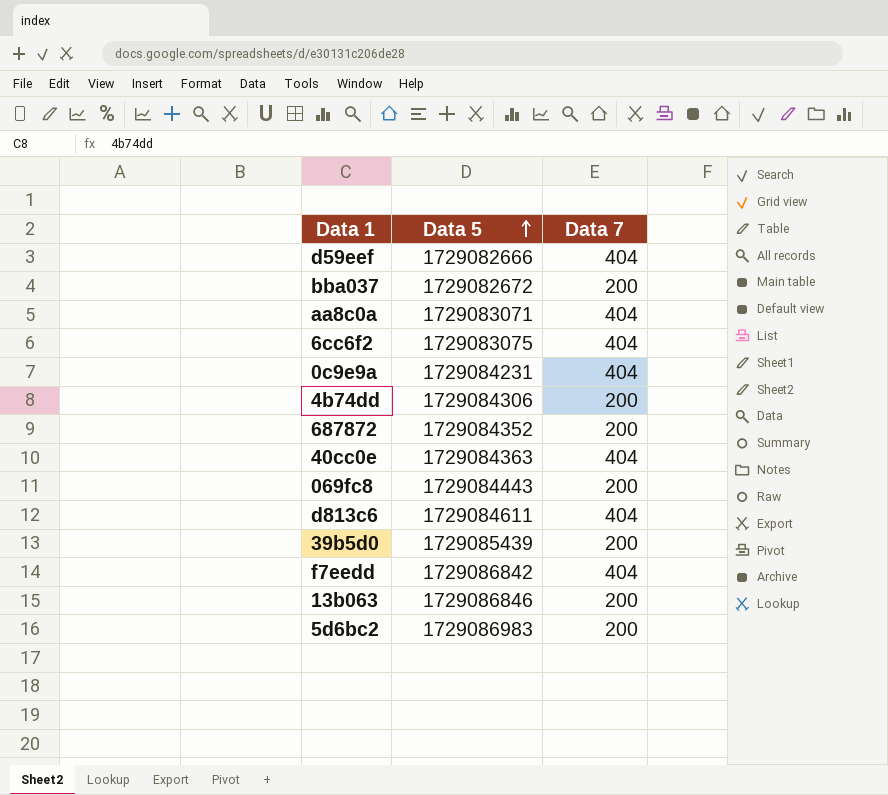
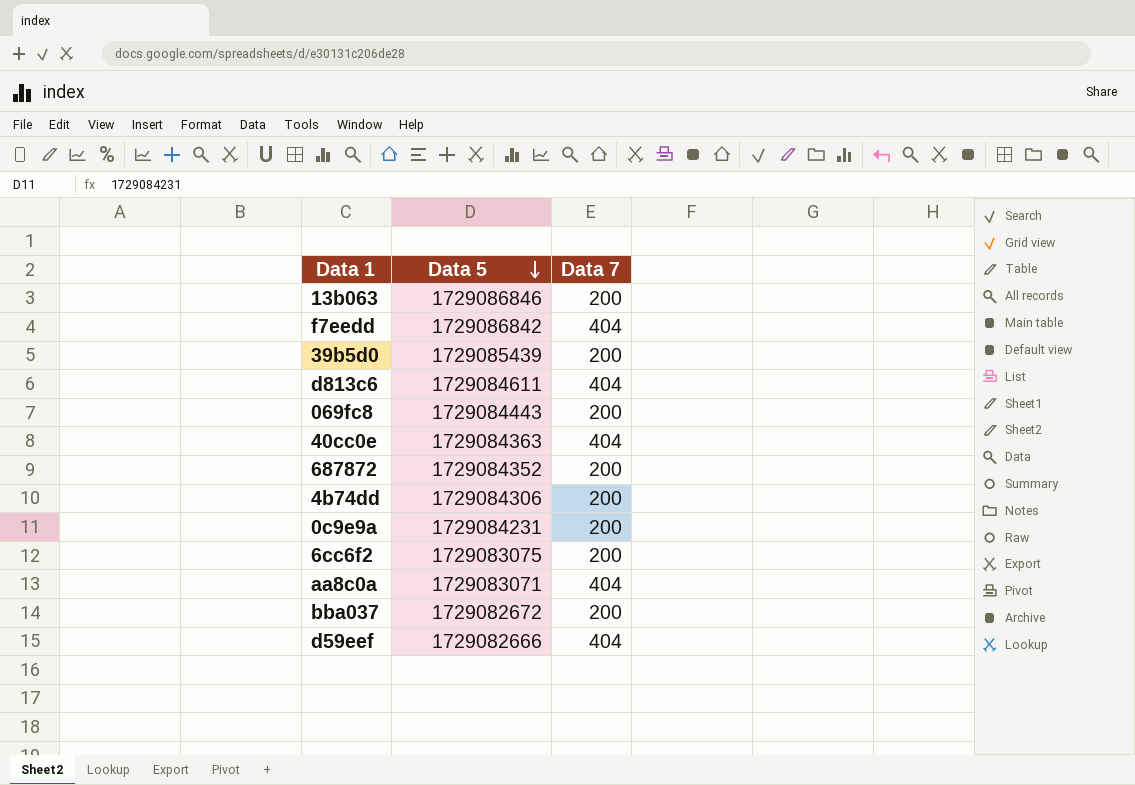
row order: Data 5 ascending -> Data 5 descending
row 5d6bc2: 1729086983 | 200 -> none
0c9e9a | Data 7: 404 -> 200
6cc6f2 | Data 7: 404 -> 200

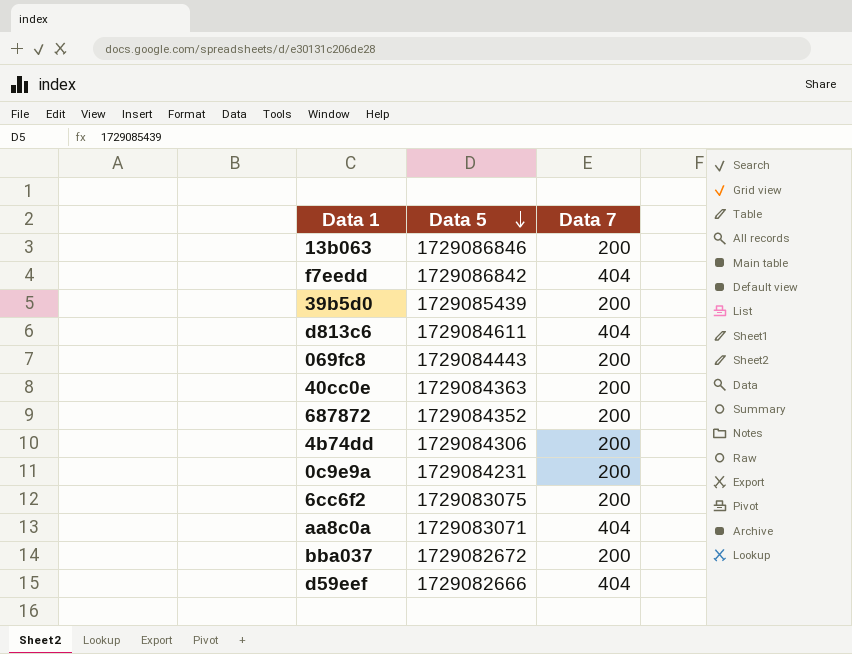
40cc0e | Data 7: 404 -> 200

